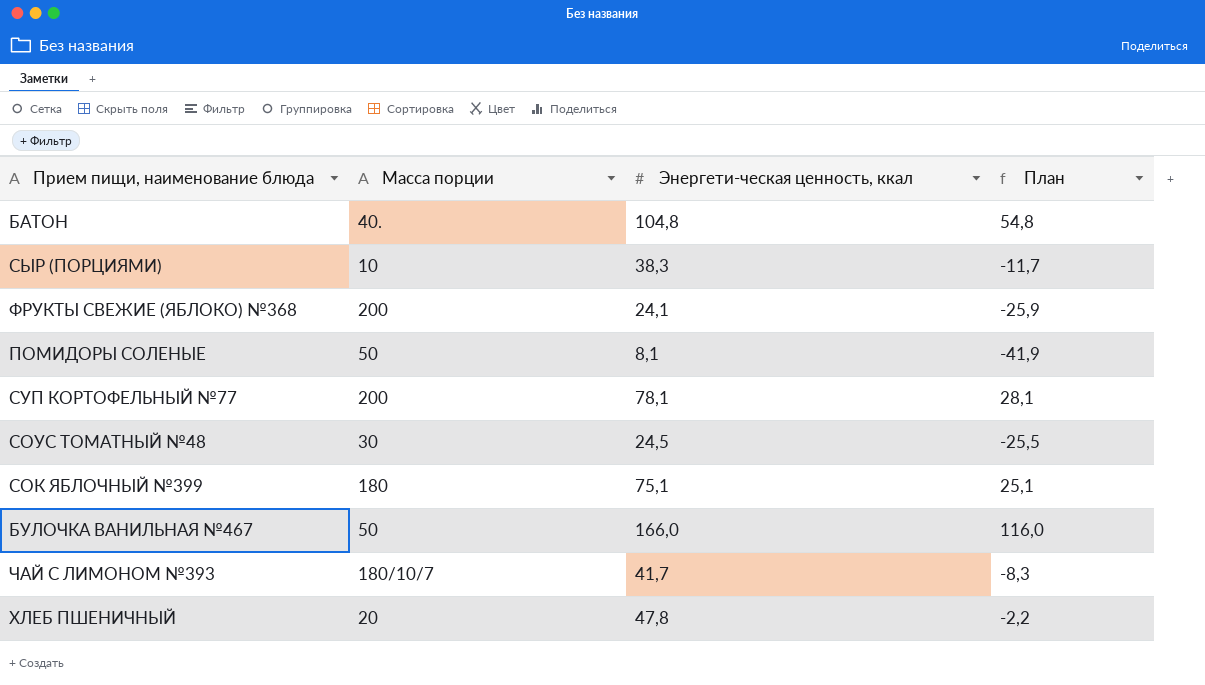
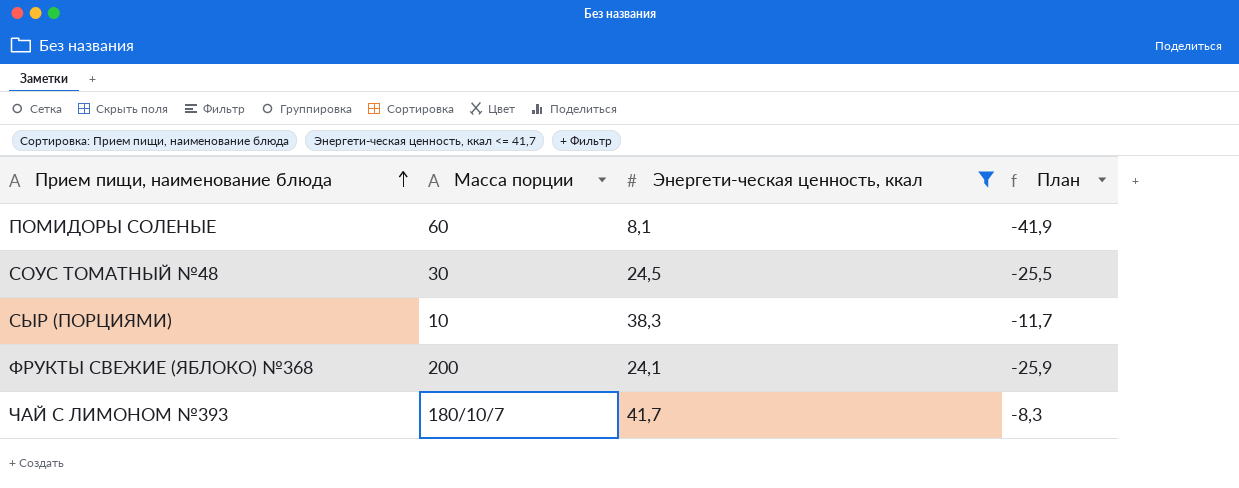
filter: none -> Энергети-ческая ценность, ккал <= 41,7
row order: none -> Прием пищи, наименование блюда ascending
ПОМИДОРЫ СОЛЕНЫЕ | Масса порции: 50 -> 60

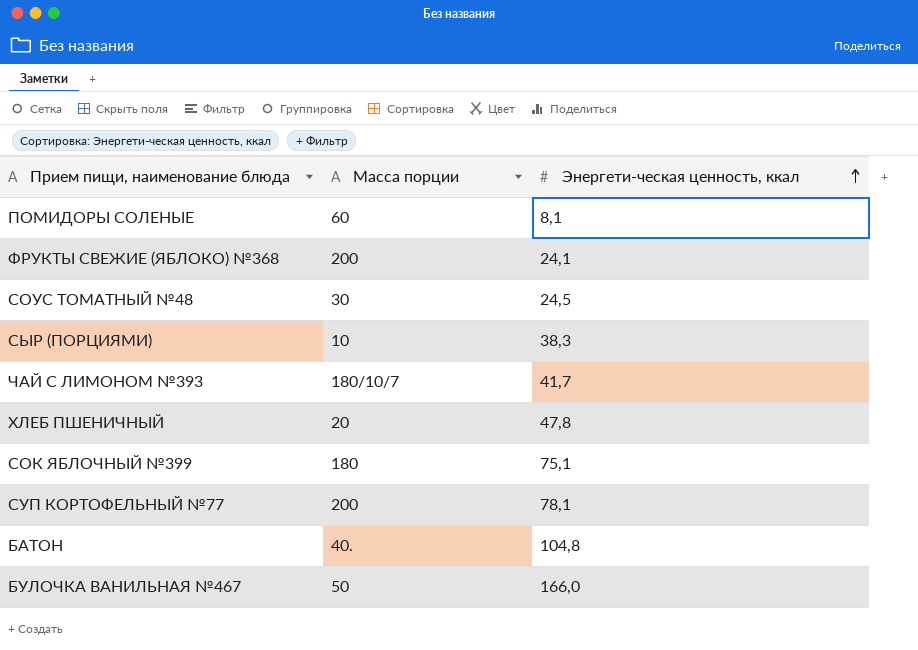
filter: Энергети-ческая ценность, ккал <= 41,7 -> none
row order: Прием пищи, наименование блюда ascending -> Энергети-ческая ценность, ккал ascending
column План | formula: [Энергети-ческая ценность, ккал] - 50 -> none

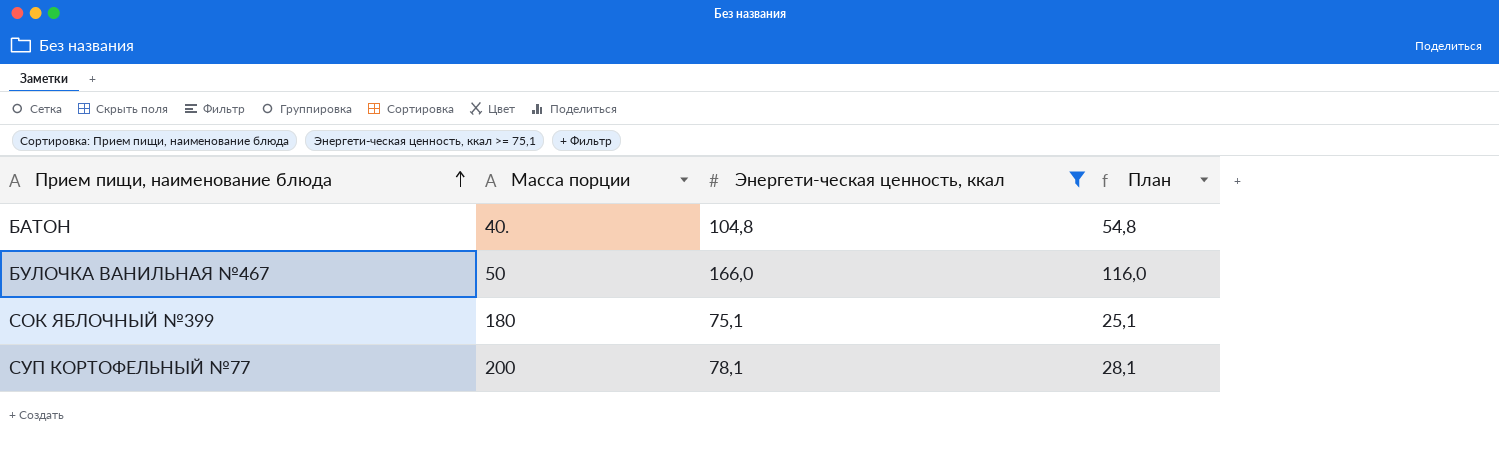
filter: none -> Энергети-ческая ценность, ккал >= 75,1
row order: Энергети-ческая ценность, ккал ascending -> Прием пищи, наименование блюда ascending
column План | formula: none -> [Энергети-ческая ценность, ккал] - 50

